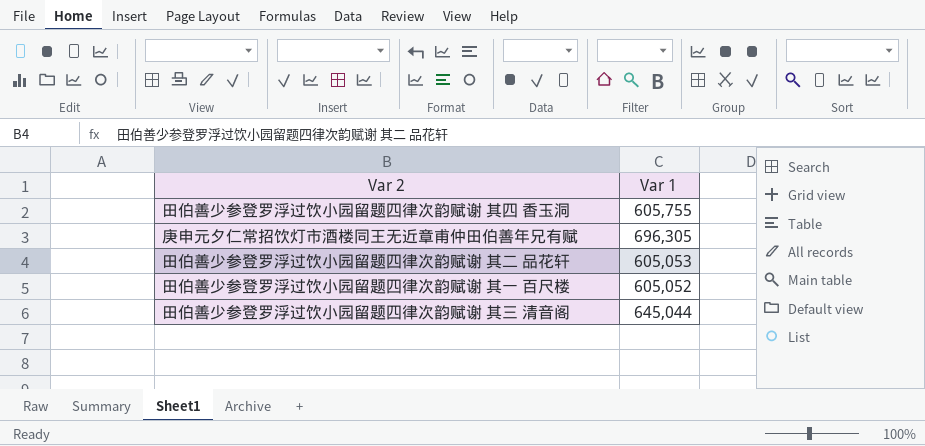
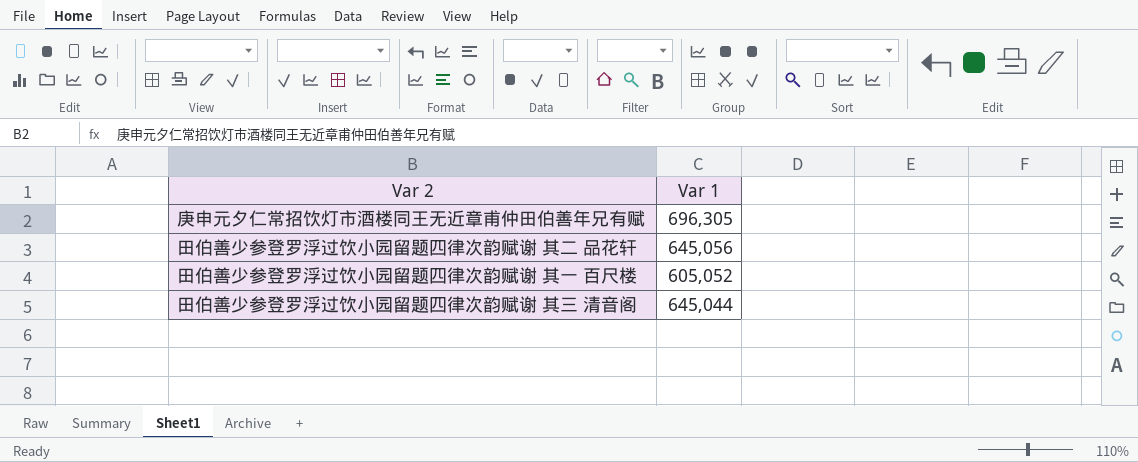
row 田伯善少参登罗浮过饮小园留题四律次韵赋谢 其四 香玉洞: 605,755 -> none
田伯善少参登罗浮过饮小园留题四律次韵赋谢 其二 品花轩 | Var 1: 605,053 -> 645,056

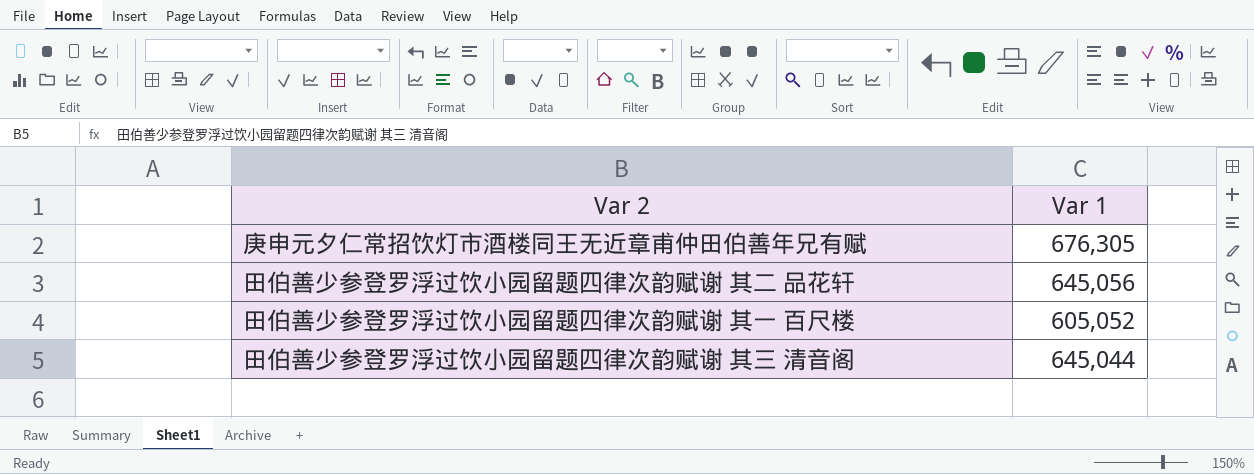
庚申元夕仁常招饮灯市酒楼同王无近章甫仲田伯善年兄有赋 | Var 1: 696,305 -> 676,305

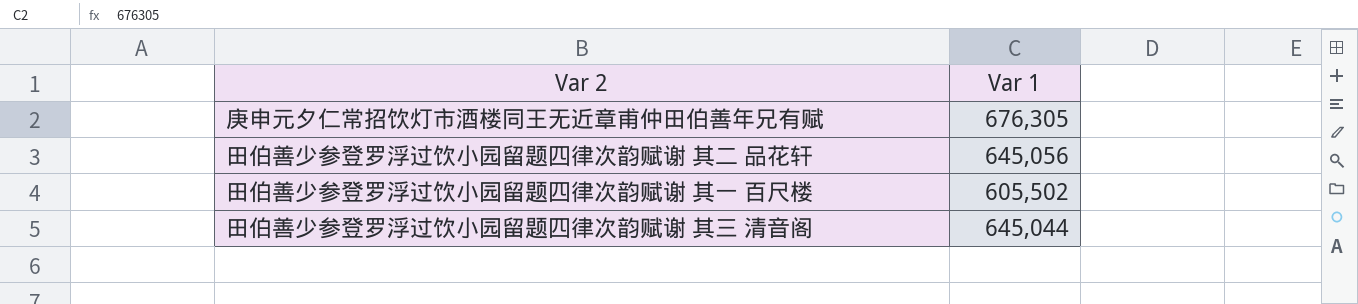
田伯善少参登罗浮过饮小园留题四律次韵赋谢 其一 百尺楼 | Var 1: 605,052 -> 605,502

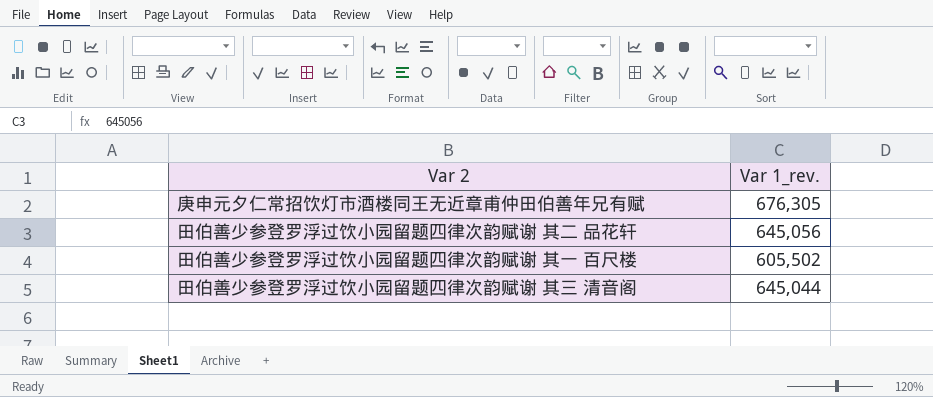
column name: Var 1 -> Var 1_rev.

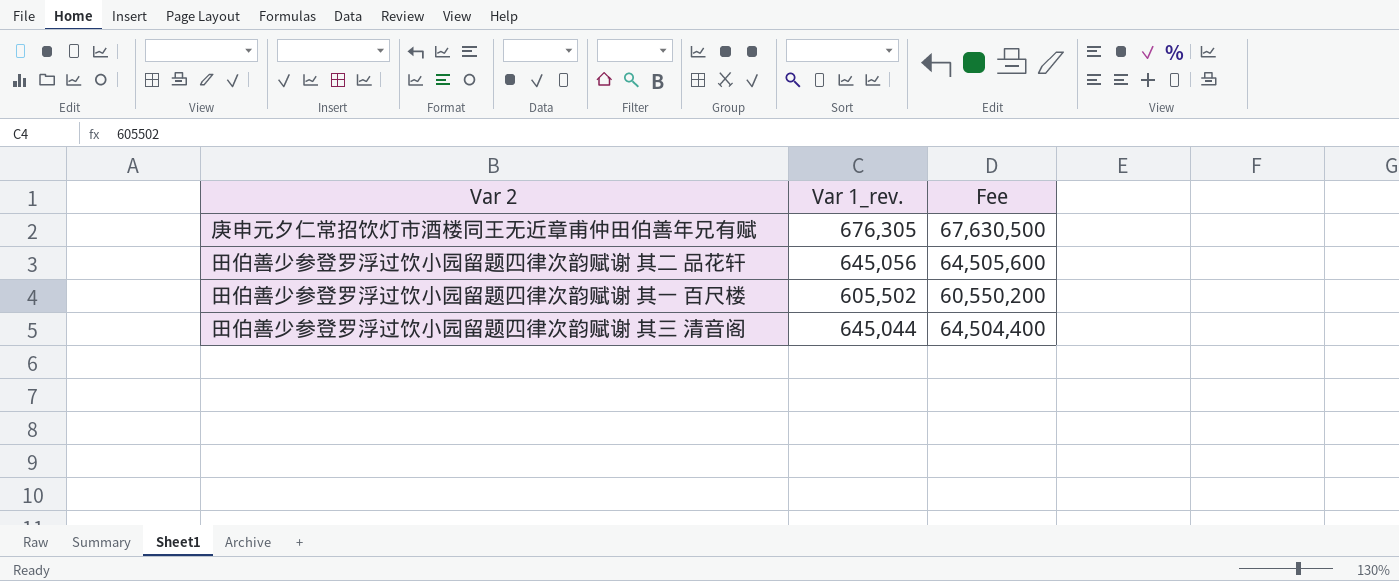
column Fee | formula: none -> [Var 1_rev.] * 100

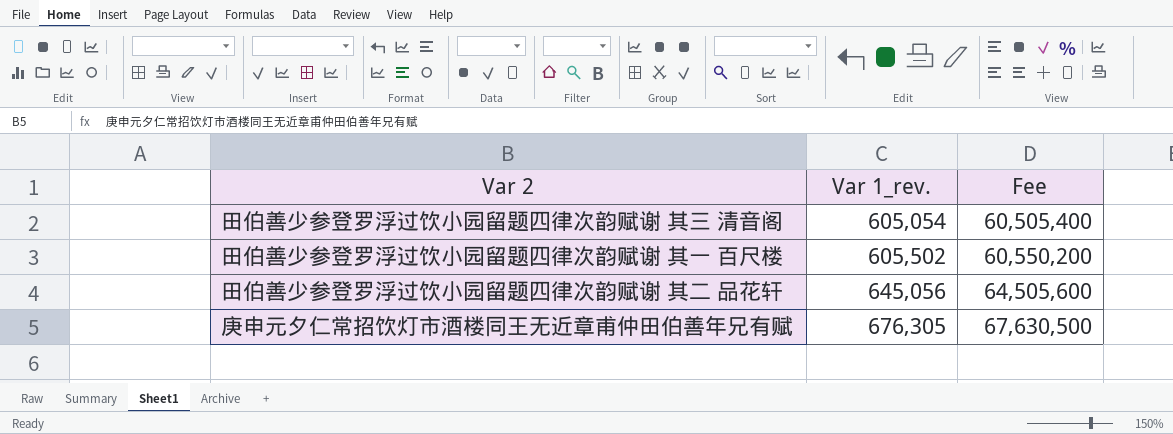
row order: none -> Var 1_rev. ascending
田伯善少参登罗浮过饮小园留题四律次韵赋谢 其三 清音阁 | Var 1_rev.: 645,044 -> 605,054
田伯善少参登罗浮过饮小园留题四律次韵赋谢 其三 清音阁 | Fee: 64,504,400 -> 60,505,400

